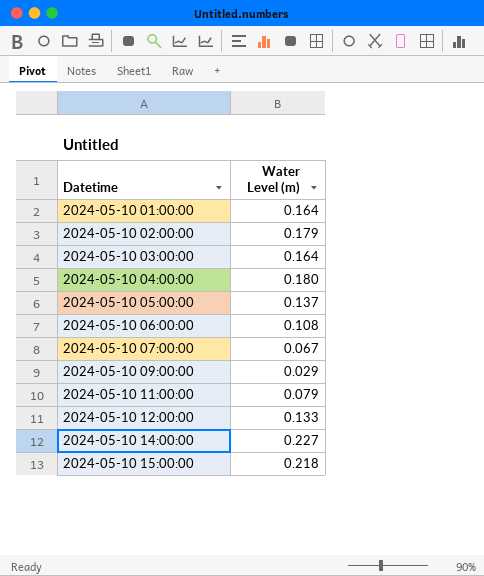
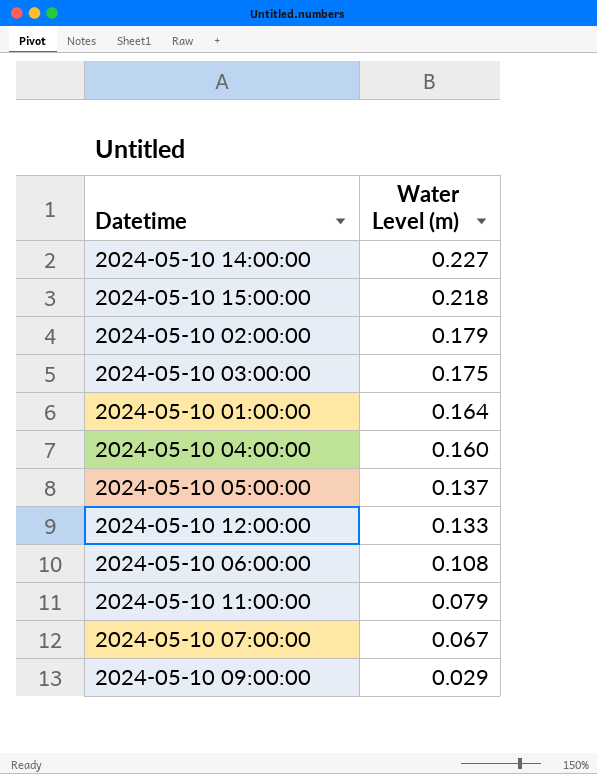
row order: Datetime ascending -> Water Level (m) descending
2024-05-10 03:00:00 | Water Level (m): 0.164 -> 0.175
2024-05-10 04:00:00 | Water Level (m): 0.180 -> 0.160

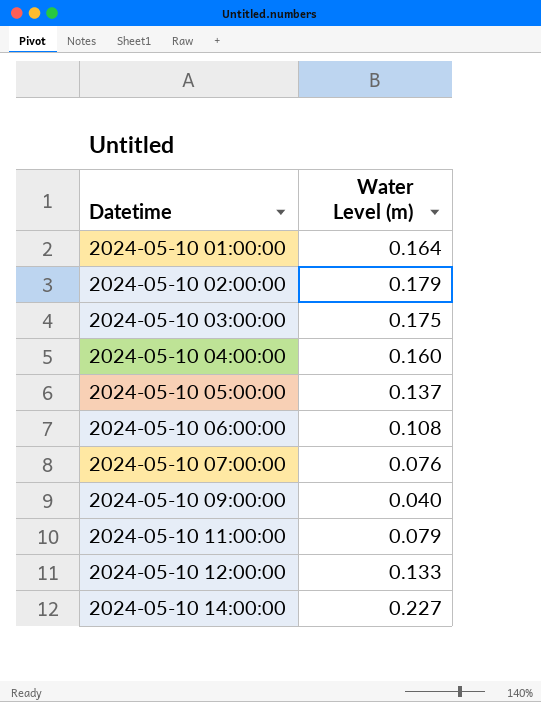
row order: Water Level (m) descending -> Datetime ascending
row 2024-05-10 15:00:00: 0.218 -> none
2024-05-10 07:00:00 | Water Level (m): 0.067 -> 0.076
2024-05-10 09:00:00 | Water Level (m): 0.029 -> 0.040

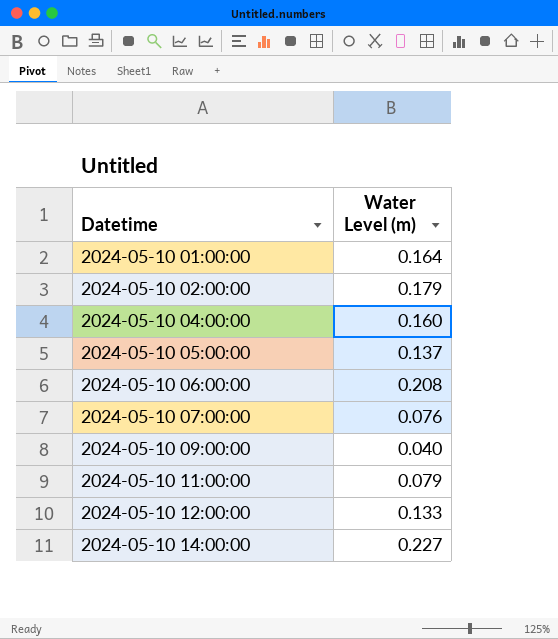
row 2024-05-10 03:00:00: 0.175 -> none
2024-05-10 06:00:00 | Water Level (m): 0.108 -> 0.208

